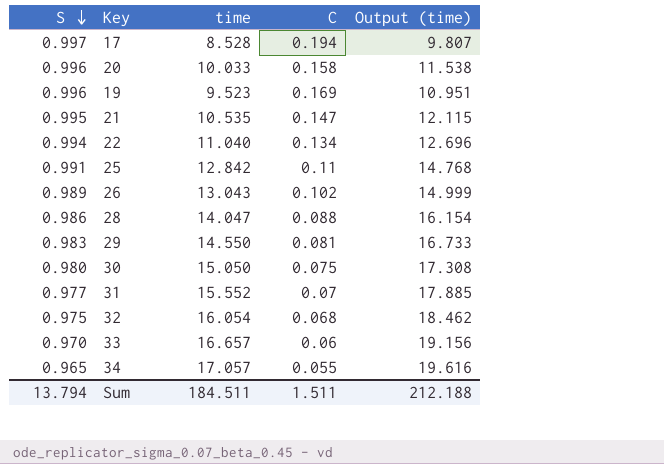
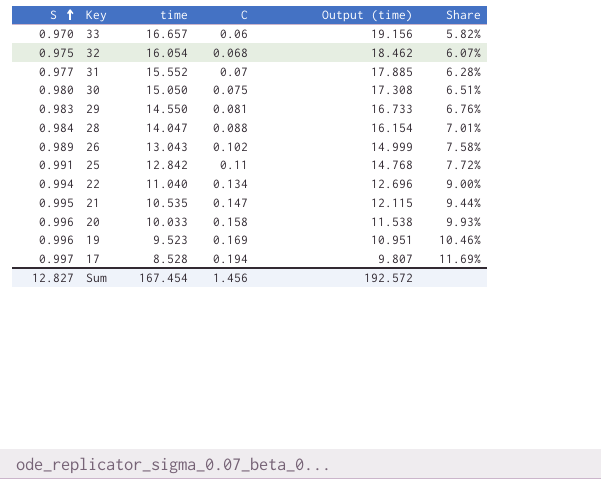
row order: S descending -> S ascending
column Share | formula: none -> [S] / [time]
row 34: 0.965 | 17.057 | 0.055 | 19.616 -> none
28 | S: 0.986 -> 0.984
Sum | S: 13.794 -> 12.827
Sum | time: 184.511 -> 167.454
Sum | C: 1.511 -> 1.456
Sum | Output (time): 212.188 -> 192.572

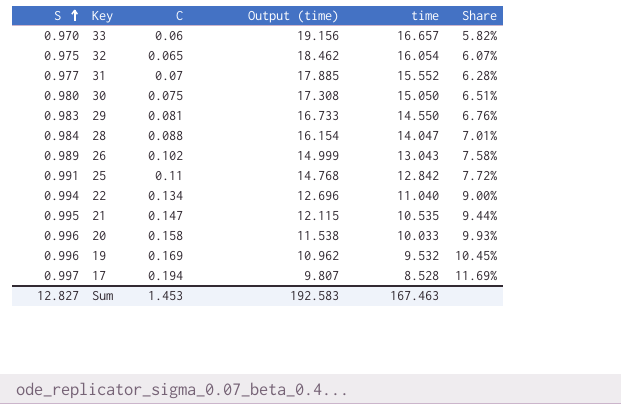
column time | position: 3 -> 5
32 | C: 0.068 -> 0.065
19 | Output (time): 10.951 -> 10.962
19 | time: 9.523 -> 9.532
19 | Share: 10.46% -> 10.45%
Sum | C: 1.456 -> 1.453
Sum | Output (time): 192.572 -> 192.583
Sum | time: 167.454 -> 167.463

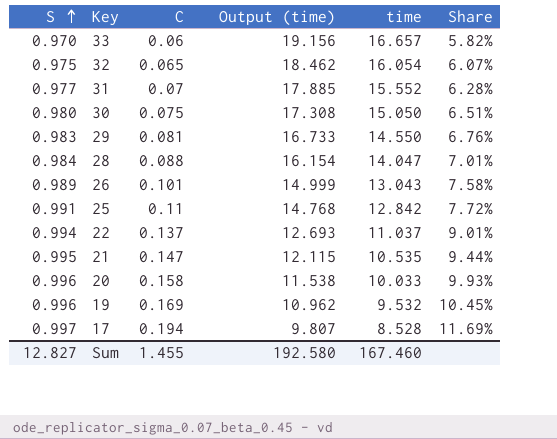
26 | C: 0.102 -> 0.101
22 | C: 0.134 -> 0.137
22 | Output (time): 12.696 -> 12.693
22 | time: 11.040 -> 11.037
22 | Share: 9.00% -> 9.01%
Sum | C: 1.453 -> 1.455
Sum | Output (time): 192.583 -> 192.580
Sum | time: 167.463 -> 167.460

